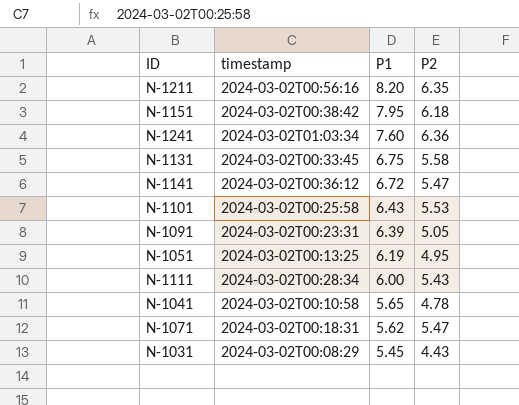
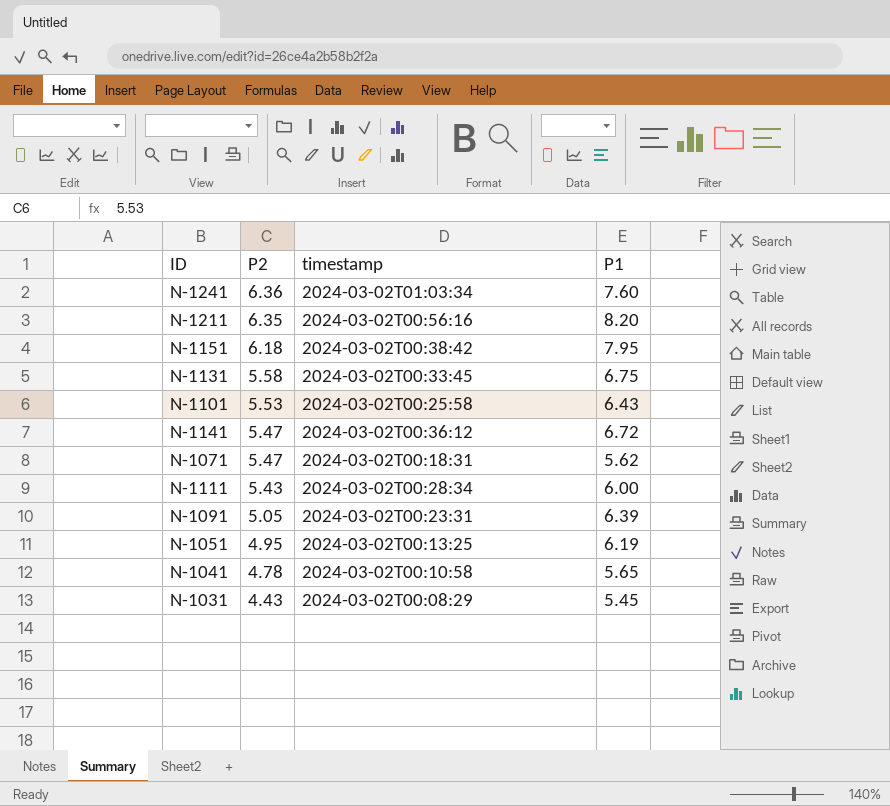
row order: P1 descending -> P2 descending
column P2 | position: 4 -> 2

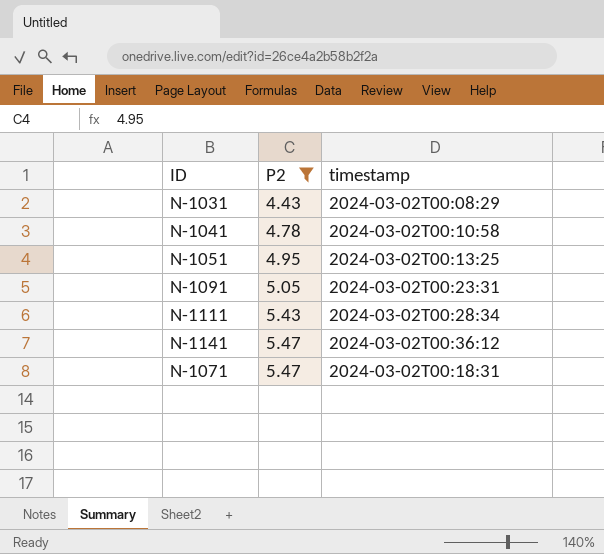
filter: none -> P2 <= 5.47
row order: P2 descending -> P2 ascending
column P1 | position: 4 -> none

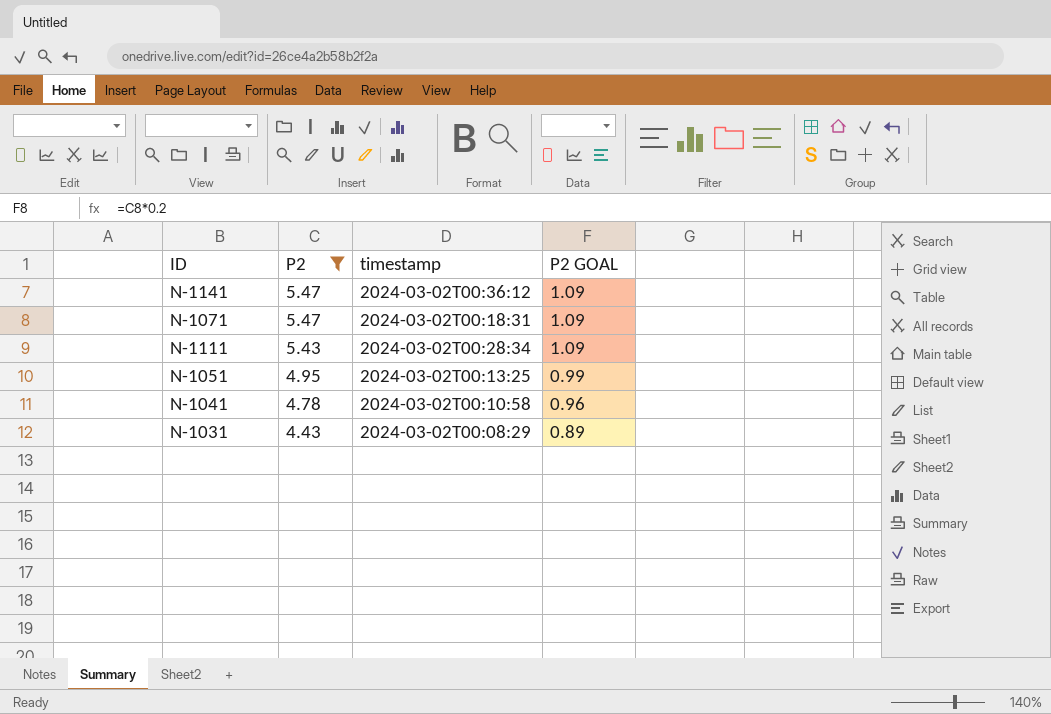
row order: P2 ascending -> P2 descending
column P2 GOAL | formula: none -> [P2] * 0.2
row N-1091: 5.05 | 2024-03-02T00:23:31 -> none

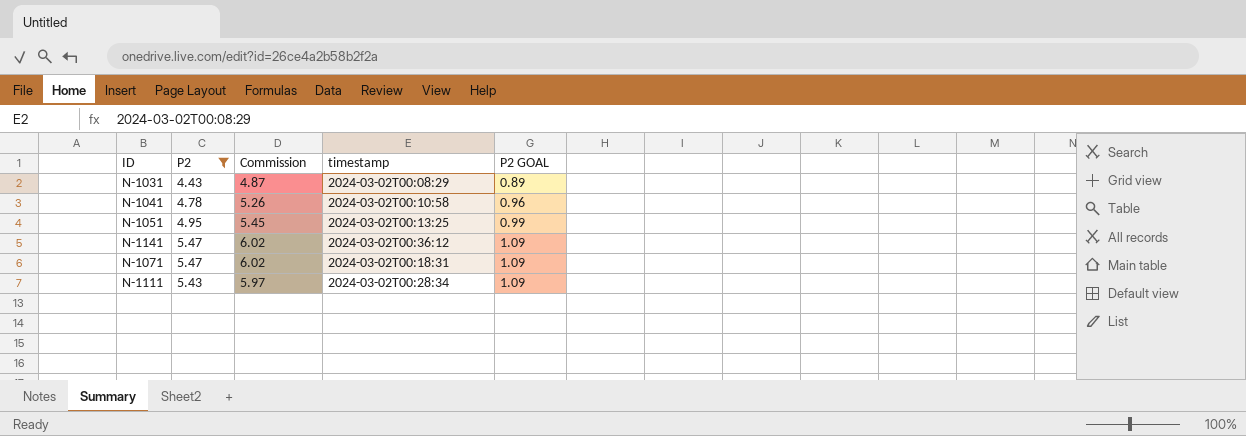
row order: P2 descending -> P2 GOAL ascending
column Commission | formula: none -> [P2] * 1.1

